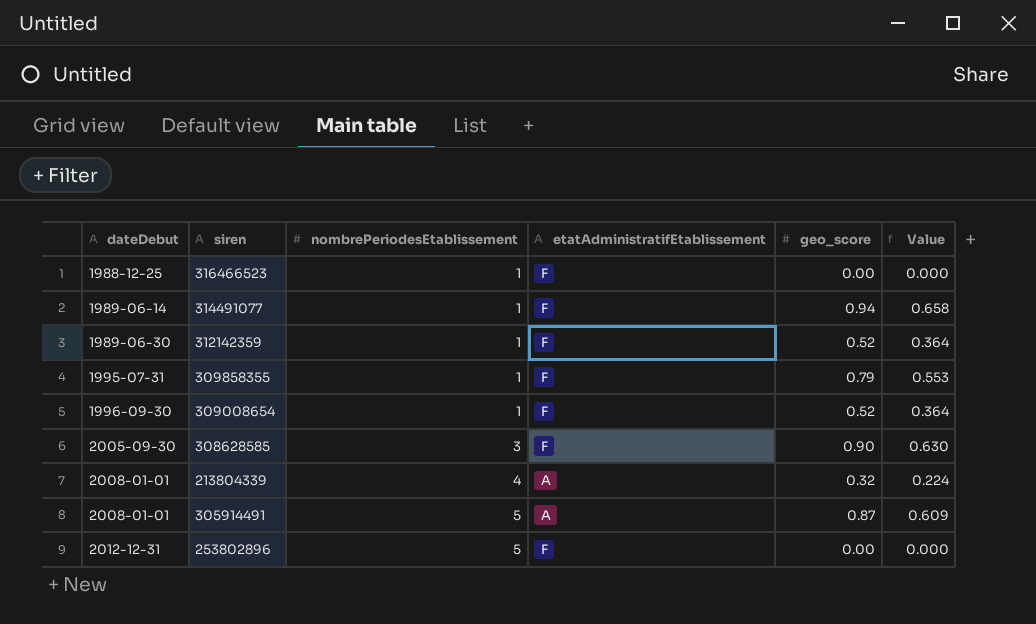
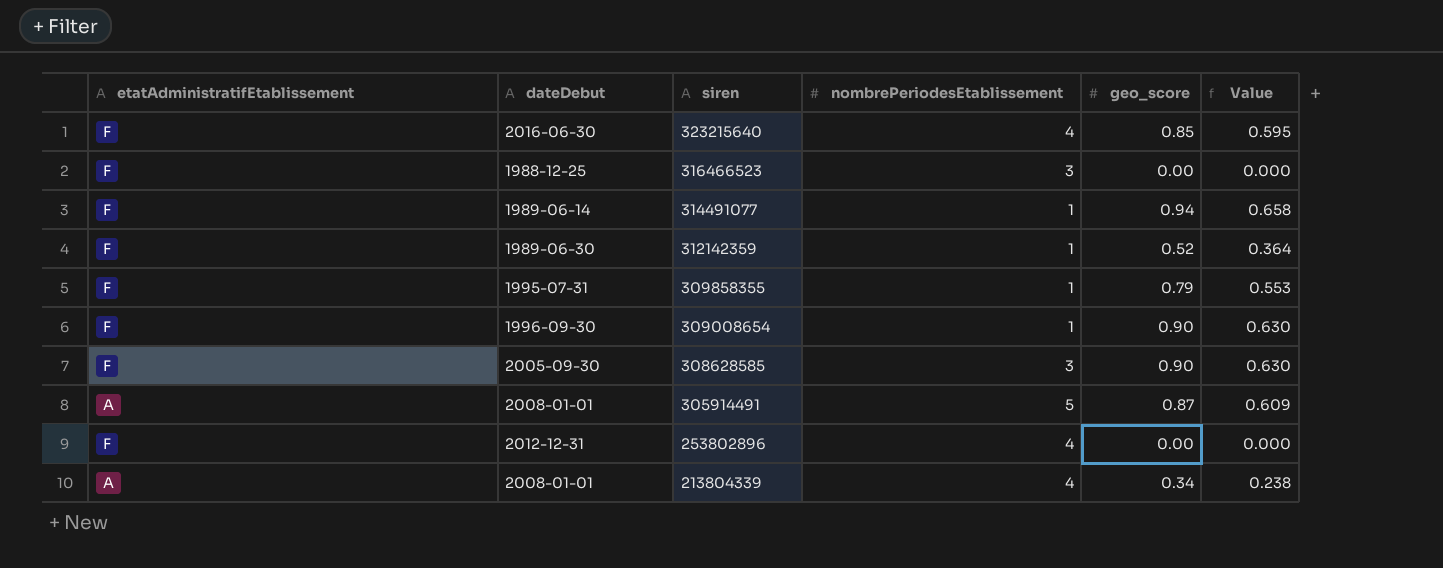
row order: dateDebut ascending -> siren descending
column etatAdministratifEtablissement | position: 4 -> 1
row 323215640: none -> F | 2016-06-30 | 4 | 0.85 | 0.595
316466523 | nombrePeriodesEtablissement: 1 -> 3
309008654 | geo_score: 0.52 -> 0.90
309008654 | Value: 0.364 -> 0.630
253802896 | nombrePeriodesEtablissement: 5 -> 4
213804339 | geo_score: 0.32 -> 0.34
213804339 | Value: 0.224 -> 0.238

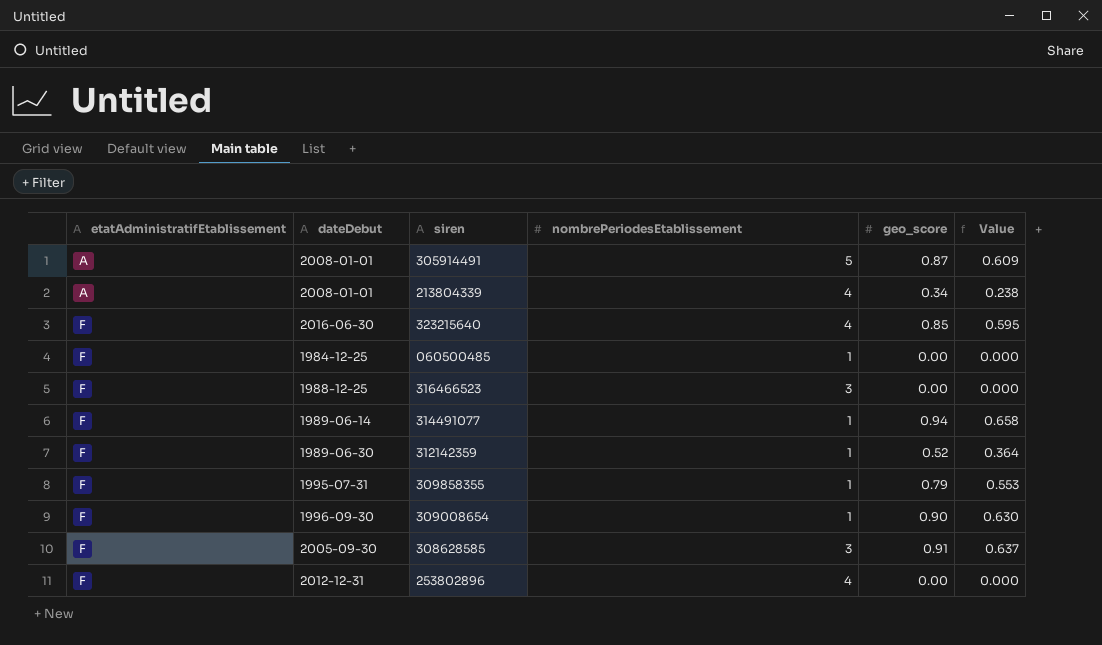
row order: siren descending -> etatAdministratifEtablissement ascending
row 060500485: none -> F | 1984-12-25 | 1 | 0.00 | 0.000
308628585 | geo_score: 0.90 -> 0.91
308628585 | Value: 0.630 -> 0.637

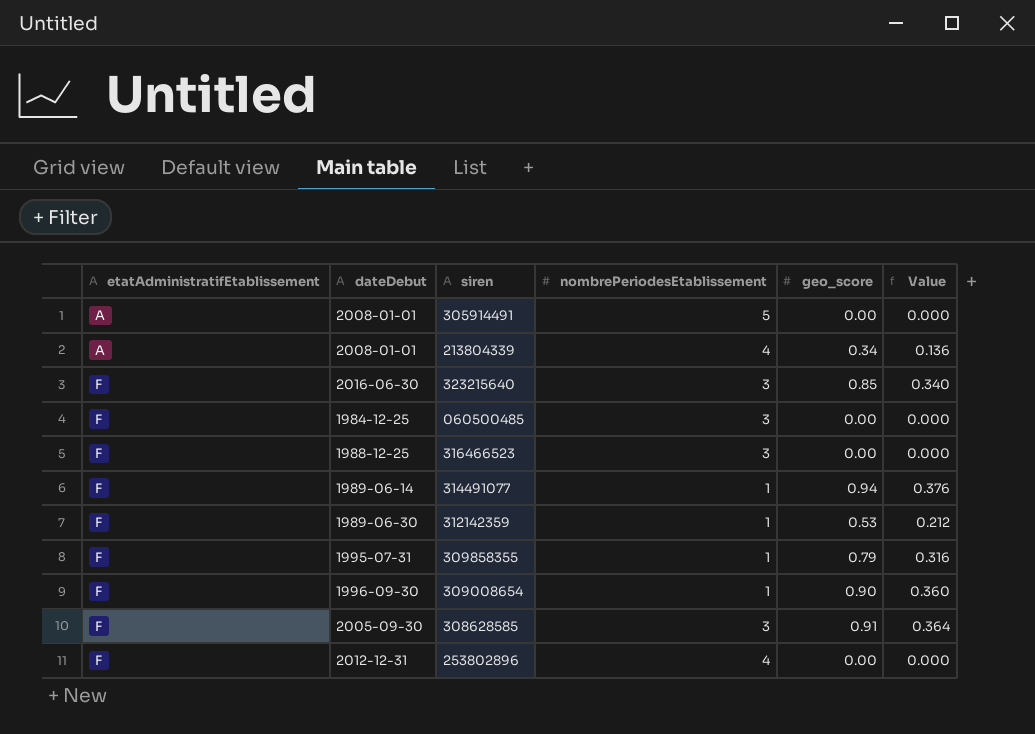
column Value | formula: [geo_score] * 0.7 -> [geo_score] * 0.4
305914491 | geo_score: 0.87 -> 0.00
323215640 | nombrePeriodesEtablissement: 4 -> 3
060500485 | nombrePeriodesEtablissement: 1 -> 3
312142359 | geo_score: 0.52 -> 0.53

